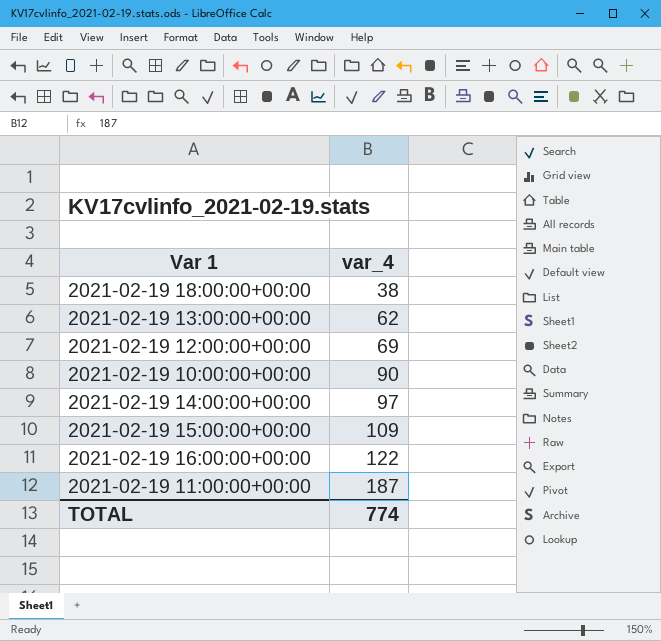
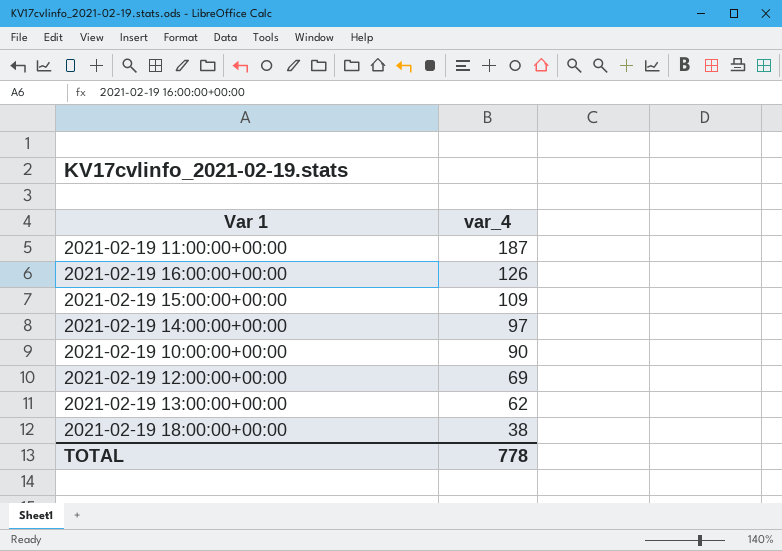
row order: var_4 ascending -> var_4 descending
2021-02-19 16:00:00+00:00 | var_4: 122 -> 126
TOTAL | var_4: 774 -> 778

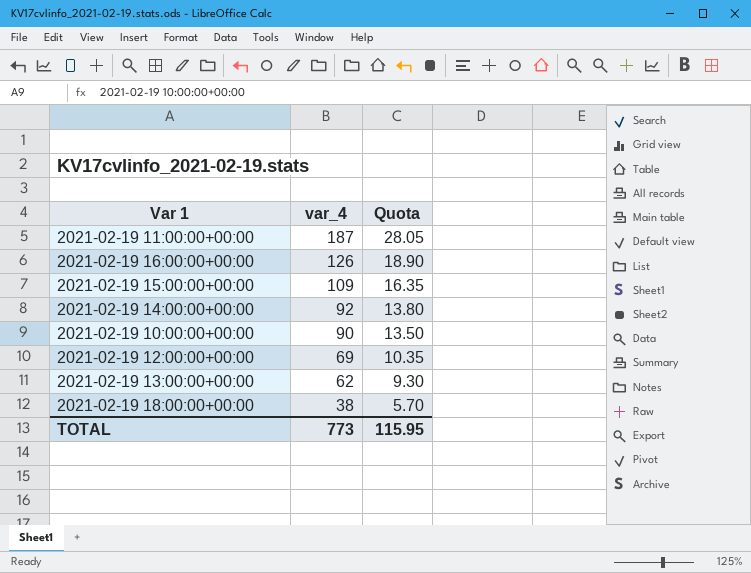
column Quota | formula: none -> [var_4] * 0.15
2021-02-19 14:00:00+00:00 | var_4: 97 -> 92
TOTAL | var_4: 778 -> 773

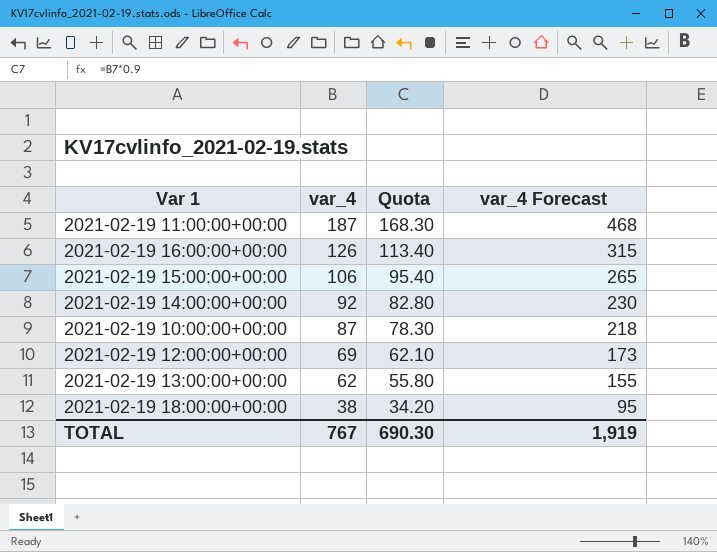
column Quota | formula: [var_4] * 0.15 -> [var_4] * 0.9
column var_4 Forecast | formula: none -> [var_4] * 2.5
2021-02-19 15:00:00+00:00 | var_4: 109 -> 106
2021-02-19 10:00:00+00:00 | var_4: 90 -> 87
TOTAL | var_4: 773 -> 767
TOTAL | Quota: 115.95 -> 690.30

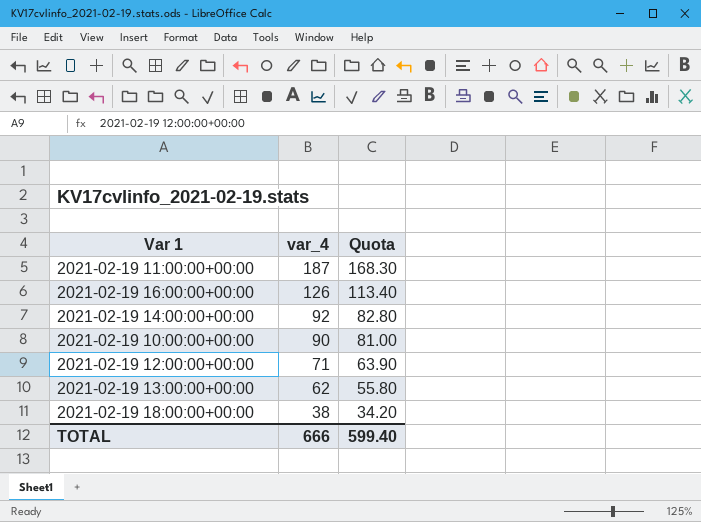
column var_4 Forecast | formula: [var_4] * 2.5 -> none
row 2021-02-19 15:00:00+00:00: 106 | 95.40 | 265 -> none
2021-02-19 10:00:00+00:00 | var_4: 87 -> 90
2021-02-19 10:00:00+00:00 | Quota: 78.30 -> 81.00
2021-02-19 12:00:00+00:00 | var_4: 69 -> 71
2021-02-19 12:00:00+00:00 | Quota: 62.10 -> 63.90
TOTAL | var_4: 767 -> 666
TOTAL | Quota: 690.30 -> 599.40

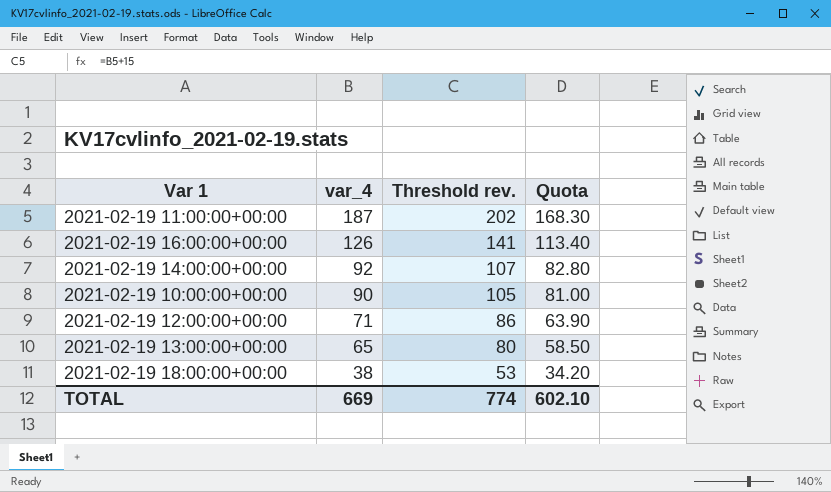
column Threshold rev. | formula: none -> [var_4] + 15
2021-02-19 13:00:00+00:00 | var_4: 62 -> 65
2021-02-19 13:00:00+00:00 | Quota: 55.80 -> 58.50
TOTAL | var_4: 666 -> 669
TOTAL | Quota: 599.40 -> 602.10

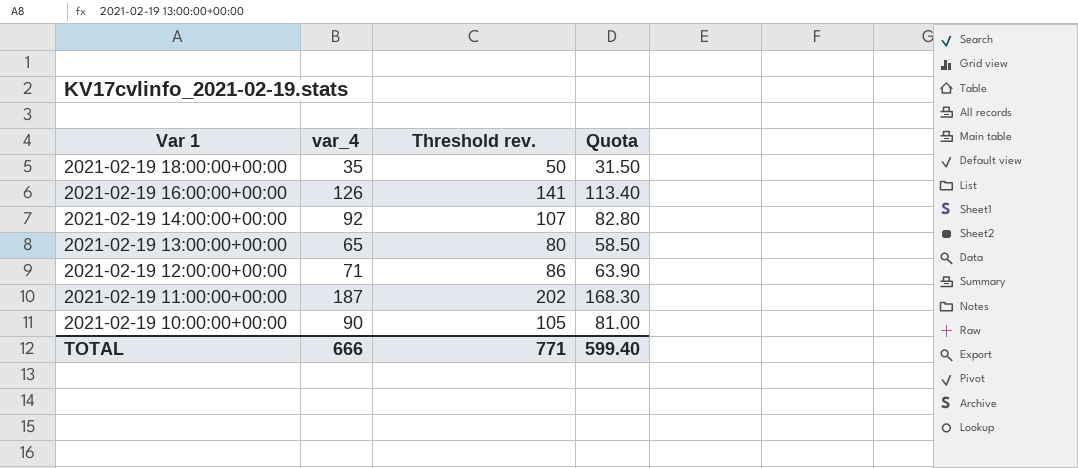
row order: var_4 descending -> Var 1 descending
2021-02-19 18:00:00+00:00 | var_4: 38 -> 35
2021-02-19 18:00:00+00:00 | Threshold rev.: 53 -> 50
2021-02-19 18:00:00+00:00 | Quota: 34.20 -> 31.50
TOTAL | var_4: 669 -> 666
TOTAL | Threshold rev.: 774 -> 771
TOTAL | Quota: 602.10 -> 599.40

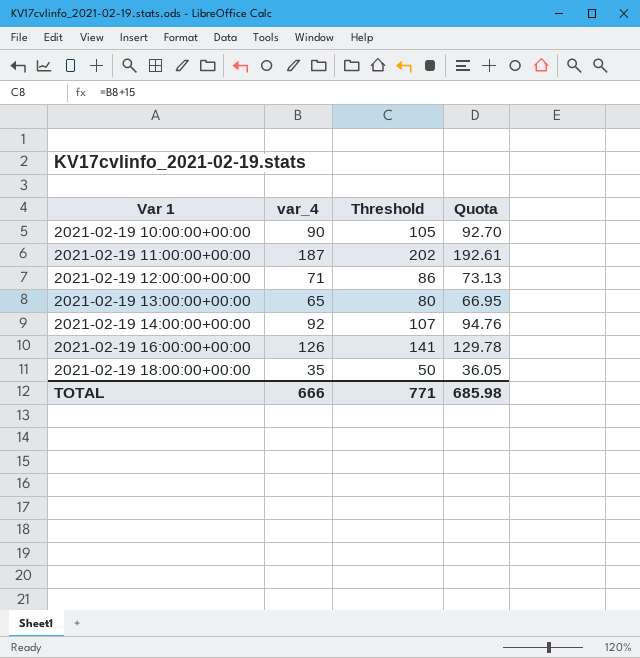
row order: Var 1 descending -> Var 1 ascending
column name: Threshold rev. -> Threshold
column Quota | formula: [var_4] * 0.9 -> [var_4] * 1.03
TOTAL | Quota: 599.40 -> 685.98

